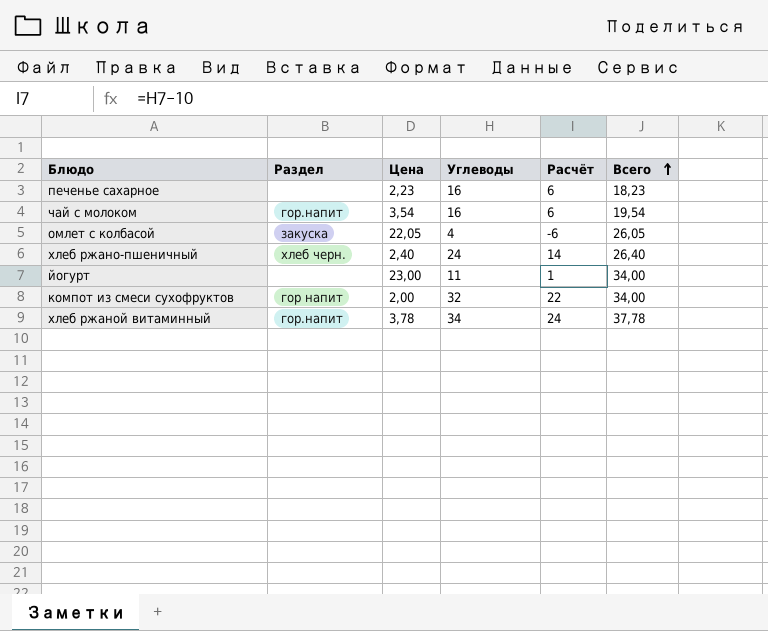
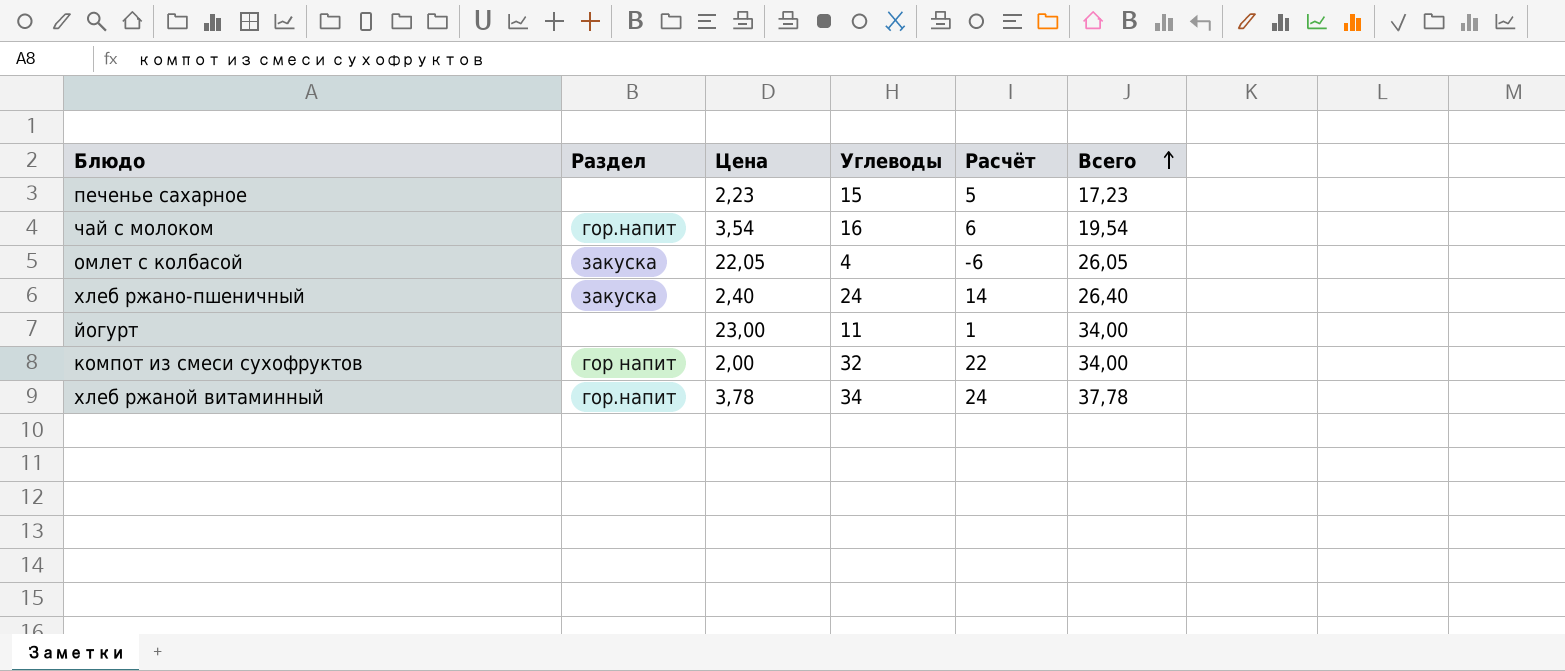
печенье сахарное | Углеводы: 16 -> 15
печенье сахарное | Расчёт: 6 -> 5
печенье сахарное | Всего: 18,23 -> 17,23
хлеб ржано-пшеничный | Раздел: хлеб черн. -> закуска

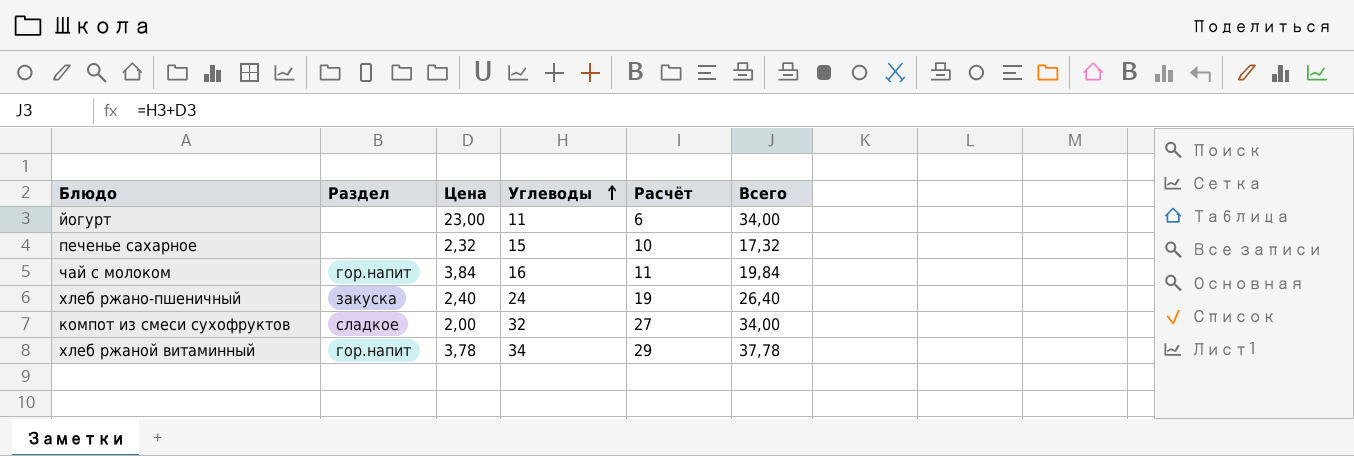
row order: Всего ascending -> Углеводы ascending
column Расчёт | formula: [Углеводы] - 10 -> [Углеводы] - 5
row омлет с колбасой: закуска | 22,05 | 4 | -6 | 26,05 -> none
печенье сахарное | Цена: 2,23 -> 2,32
печенье сахарное | Всего: 17,23 -> 17,32
чай с молоком | Цена: 3,54 -> 3,84
чай с молоком | Всего: 19,54 -> 19,84
компот из смеси сухофруктов | Раздел: гор напит -> сладкое

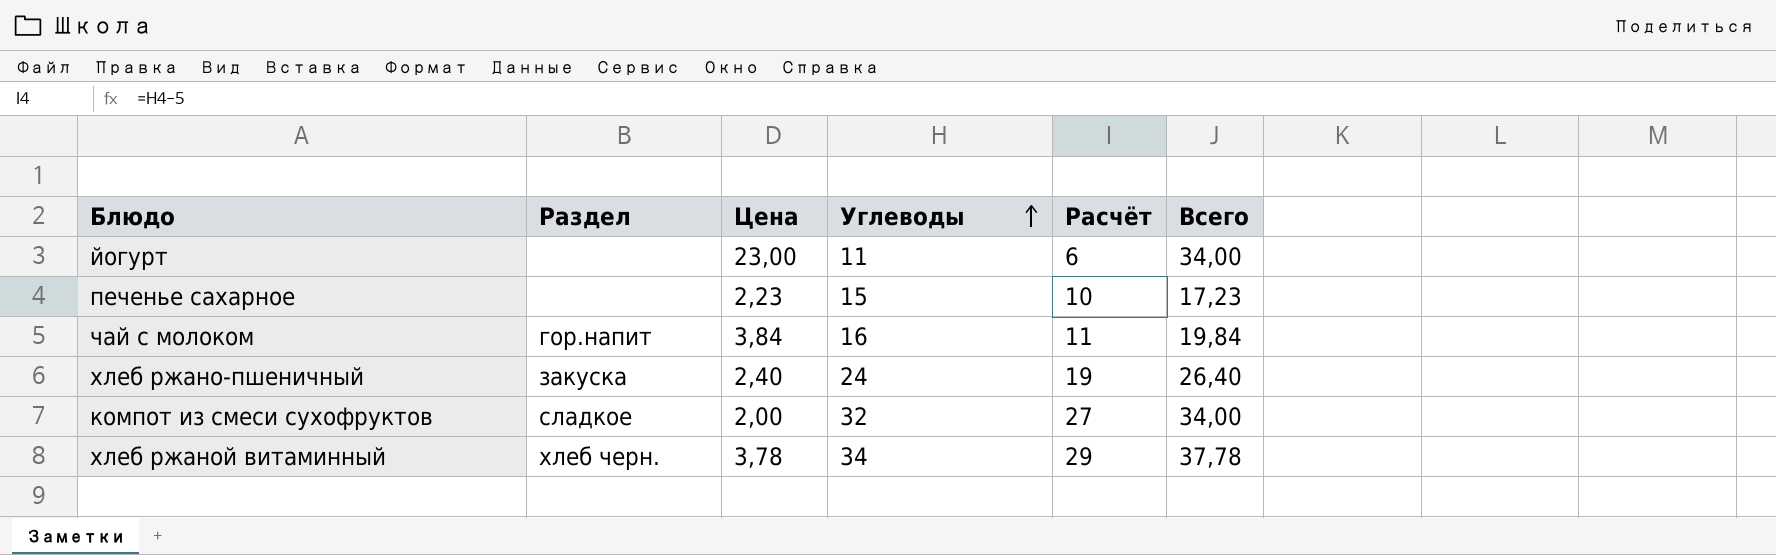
печенье сахарное | Цена: 2,32 -> 2,23
печенье сахарное | Всего: 17,32 -> 17,23
хлеб ржаной витаминный | Раздел: гор.напит -> хлеб черн.

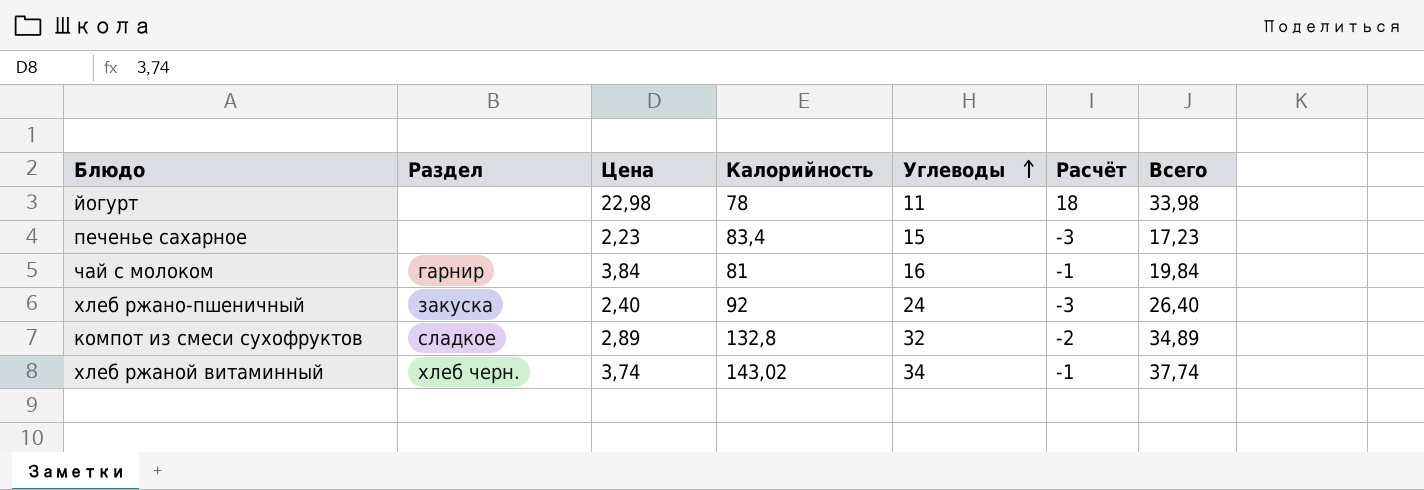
column Калорийность | position: none -> 4
column Расчёт | formula: [Углеводы] - 5 -> [Цена] - 5
йогурт | Цена: 23,00 -> 22,98
йогурт | Всего: 34,00 -> 33,98
чай с молоком | Раздел: гор.напит -> гарнир
компот из смеси сухофруктов | Цена: 2,00 -> 2,89
компот из смеси сухофруктов | Всего: 34,00 -> 34,89
хлеб ржаной витаминный | Цена: 3,78 -> 3,74
хлеб ржаной витаминный | Всего: 37,78 -> 37,74

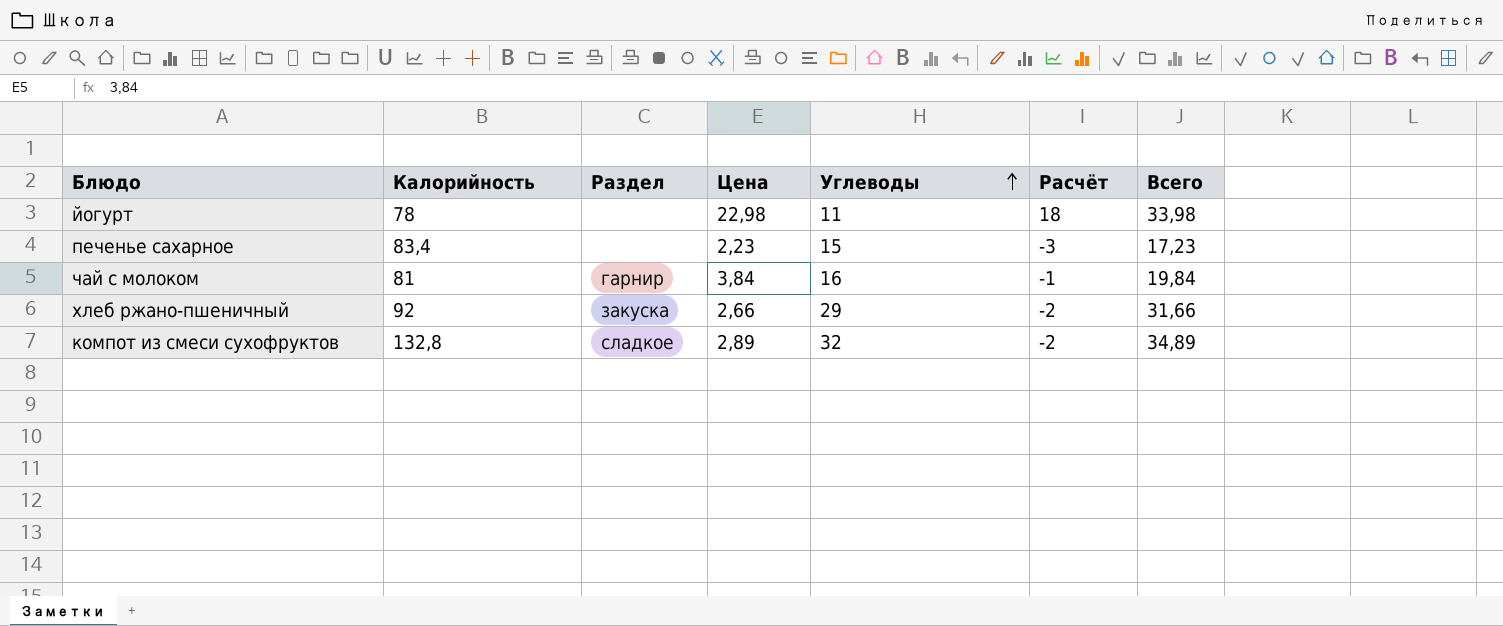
column Калорийность | position: 4 -> 2
row хлеб ржаной витаминный: хлеб черн. | 3,74 | 143,02 | 34 | -1 | 37,74 -> none
хлеб ржано-пшеничный | Цена: 2,40 -> 2,66
хлеб ржано-пшеничный | Углеводы: 24 -> 29
хлеб ржано-пшеничный | Расчёт: -3 -> -2
хлеб ржано-пшеничный | Всего: 26,40 -> 31,66

